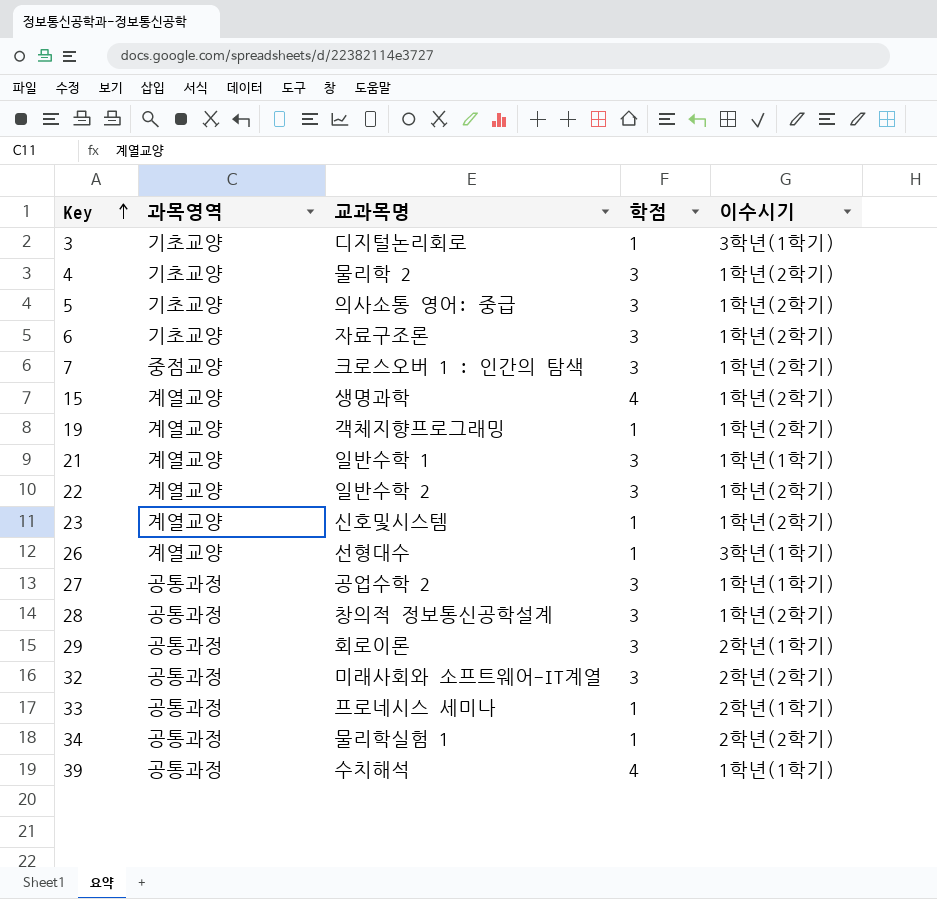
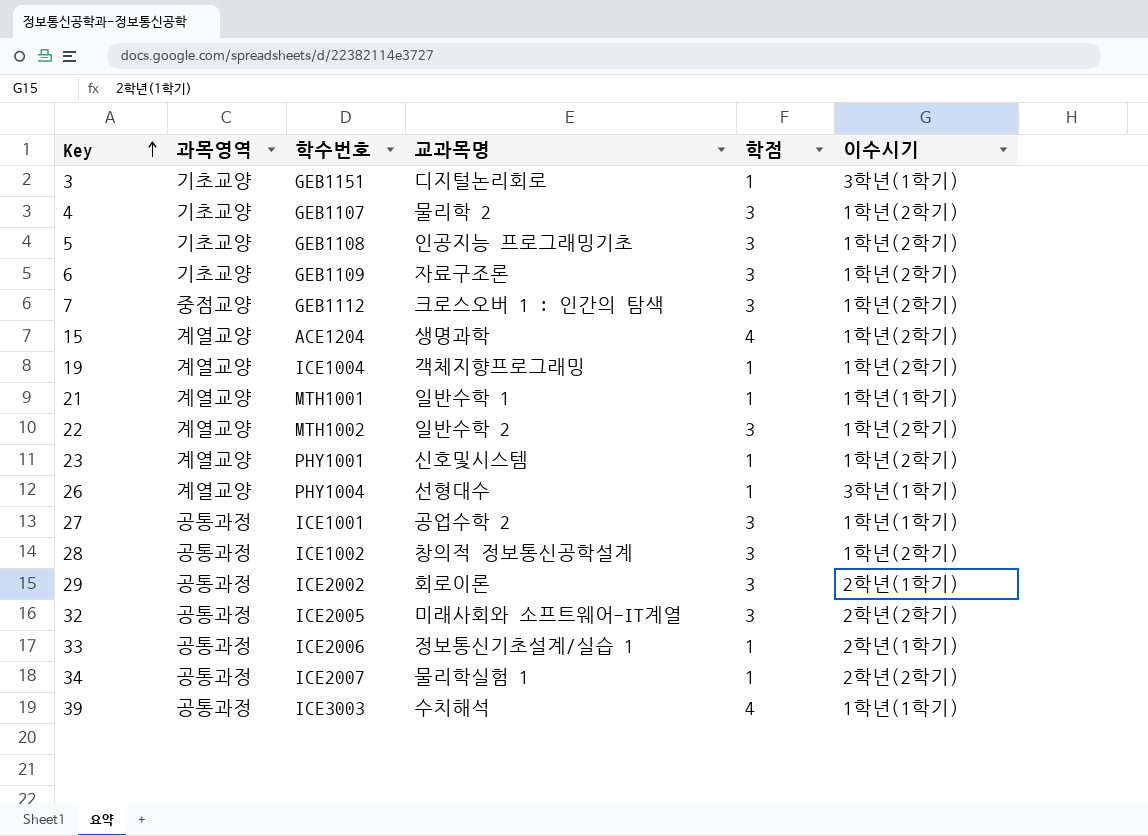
column 학수번호 | position: none -> 3
5 | 교과목명: 의사소통 영어: 중급 -> 인공지능 프로그래밍기초
21 | 학점: 3 -> 1
33 | 교과목명: 프로네시스 세미나 -> 정보통신기초설계/실습 1

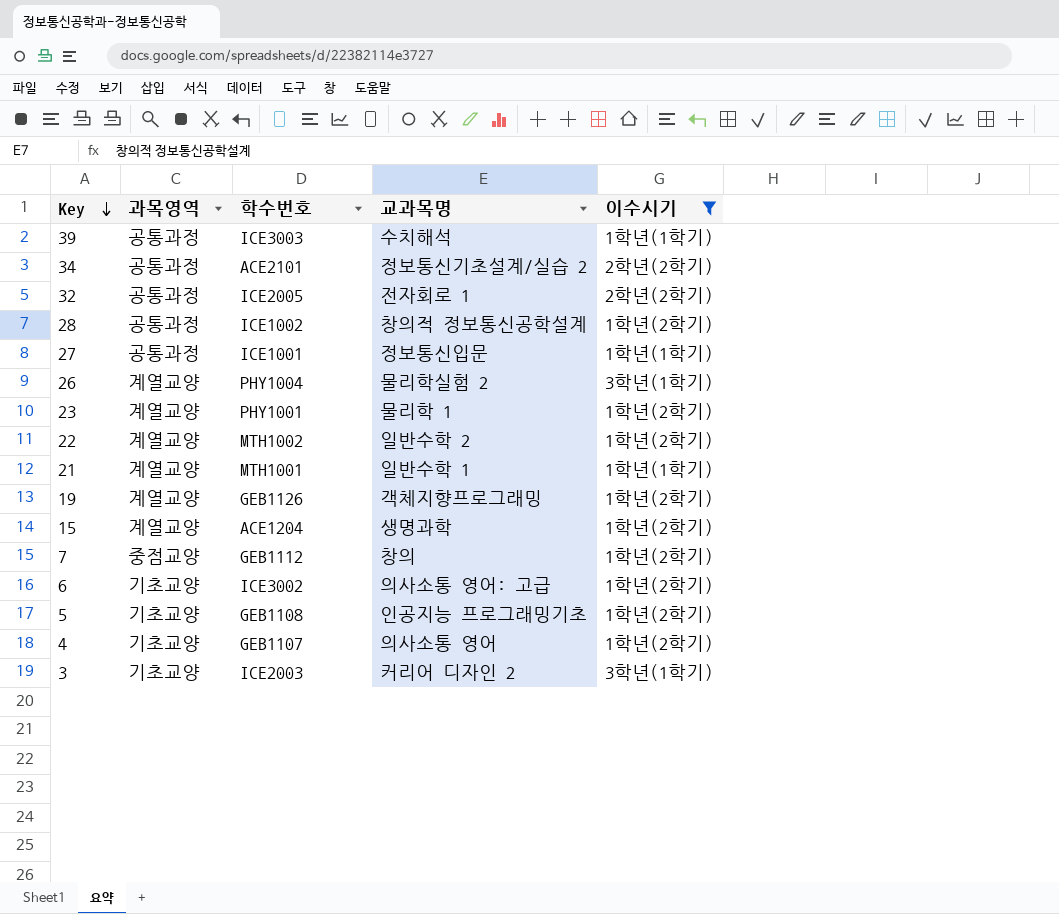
filter: none -> 이수시기 != 2학년(1학기)
row order: Key ascending -> Key descending
column 학점 | position: 5 -> none
34 | 학수번호: ICE2007 -> ACE2101
34 | 교과목명: 물리학실험 1 -> 정보통신기초설계/실습 2
32 | 교과목명: 미래사회와 소프트웨어-IT계열 -> 전자회로 1
27 | 교과목명: 공업수학 2 -> 정보통신입문
26 | 교과목명: 선형대수 -> 물리학실험 2
23 | 교과목명: 신호및시스템 -> 물리학 1
19 | 학수번호: ICE1004 -> GEB1126
7 | 교과목명: 크로스오버 1 : 인간의 탐색 -> 창의
6 | 학수번호: GEB1109 -> ICE3002
6 | 교과목명: 자료구조론 -> 의사소통 영어: 고급
4 | 교과목명: 물리학 2 -> 의사소통 영어
3 | 학수번호: GEB1151 -> ICE2003
3 | 교과목명: 디지털논리회로 -> 커리어 디자인 2

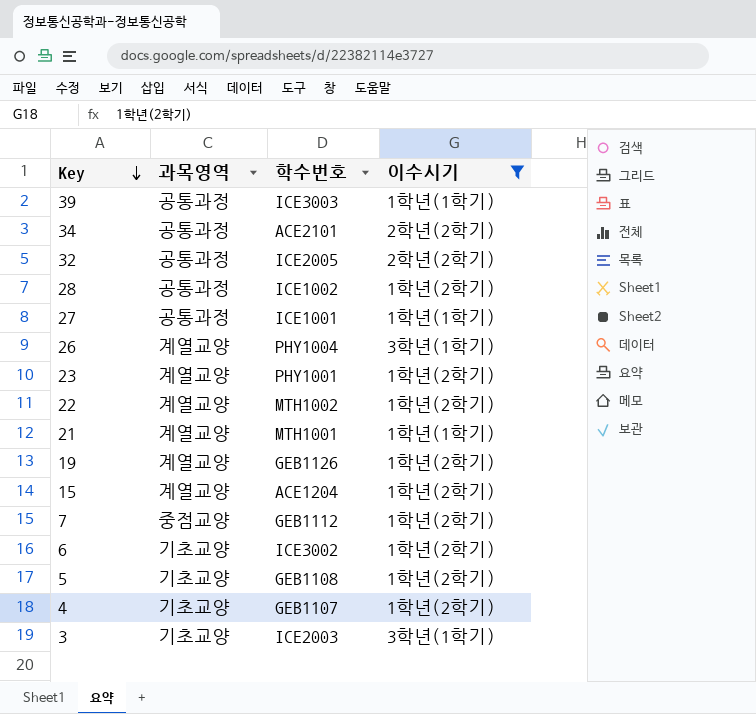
column 교과목명 | position: 4 -> none

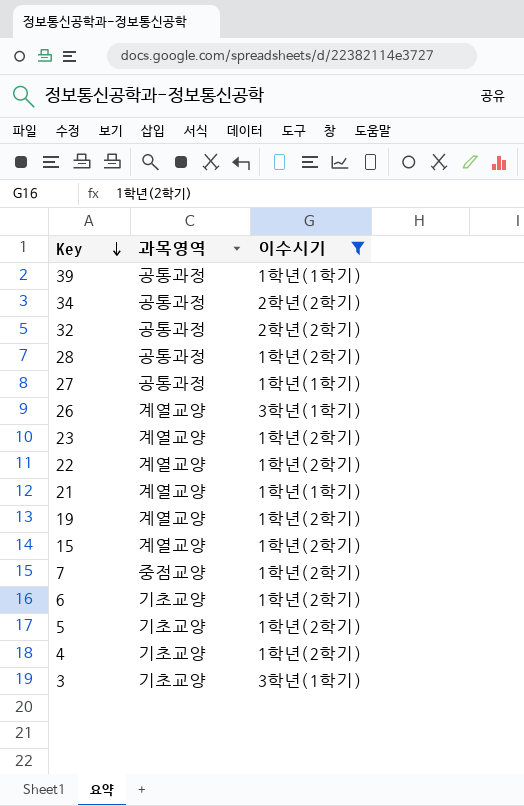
column 학수번호 | position: 3 -> none

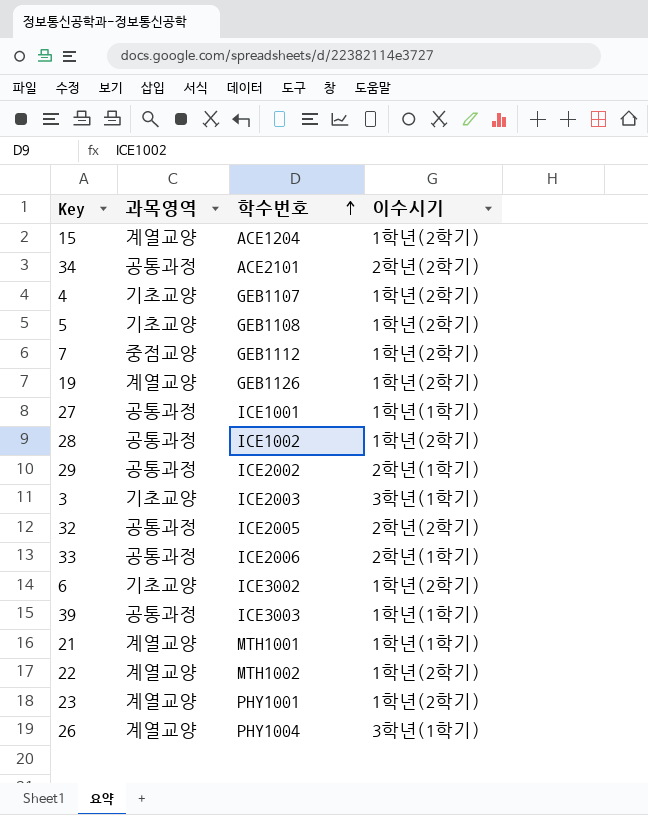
filter: 이수시기 != 2학년(1학기) -> none
row order: Key descending -> 학수번호 ascending
column 학수번호 | position: none -> 3

